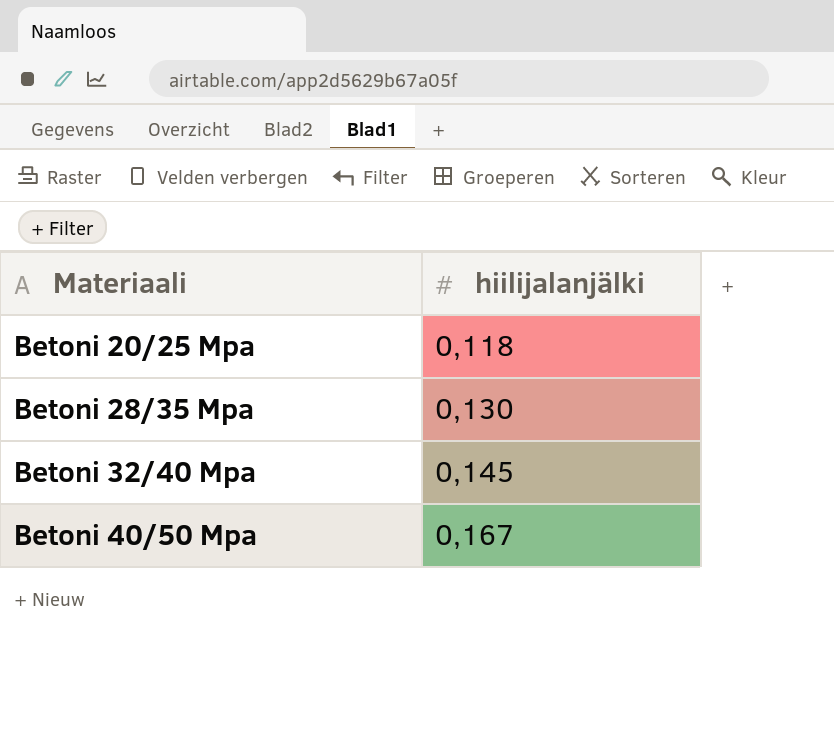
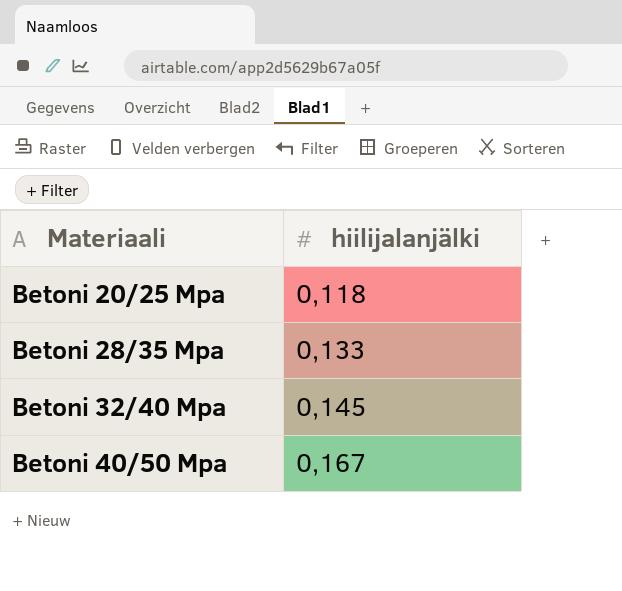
Betoni 28/35 Mpa | hiilijalanjälki: 0,130 -> 0,133

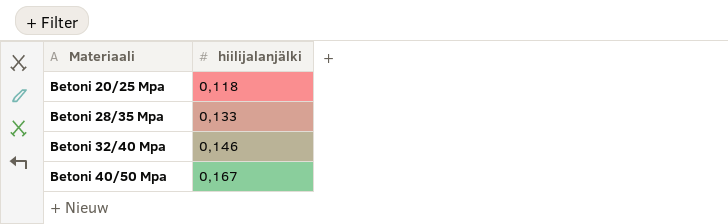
Betoni 32/40 Mpa | hiilijalanjälki: 0,145 -> 0,146

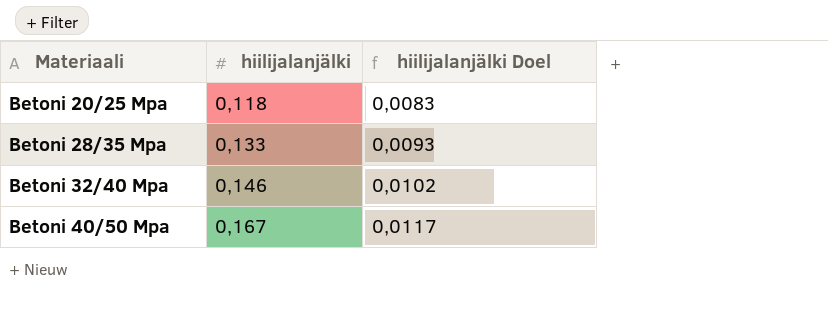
column hiilijalanjälki Doel | formula: none -> [hiilijalanjälki] * 0,07

